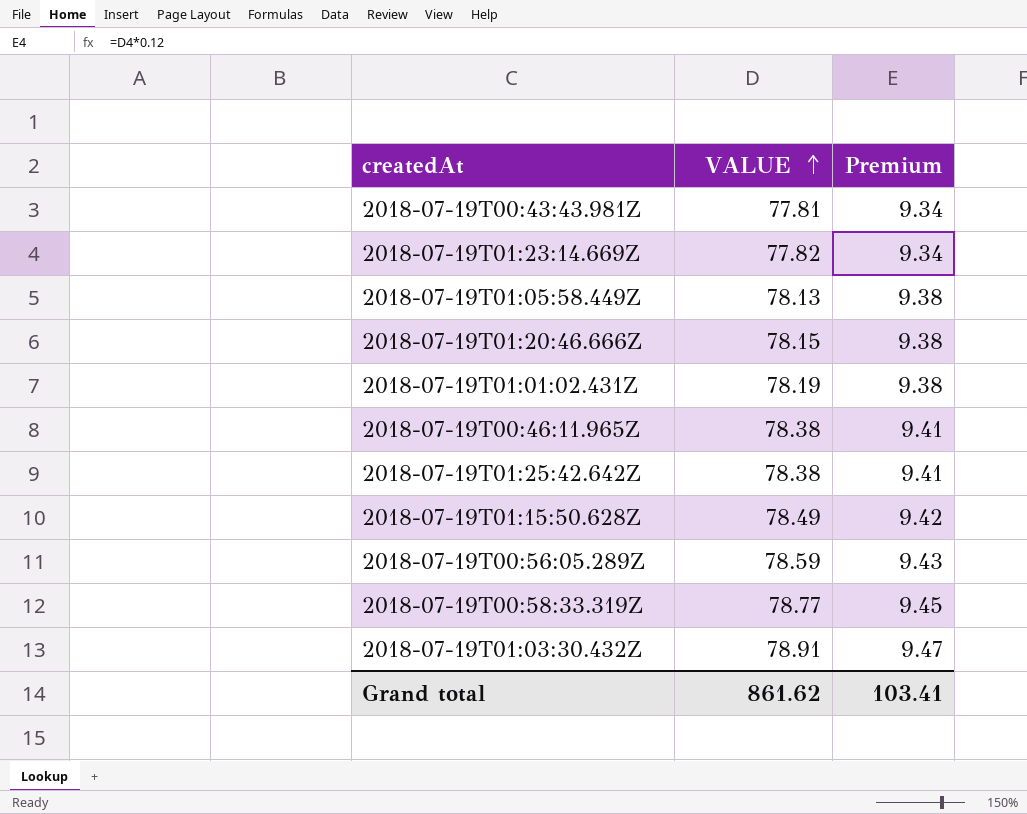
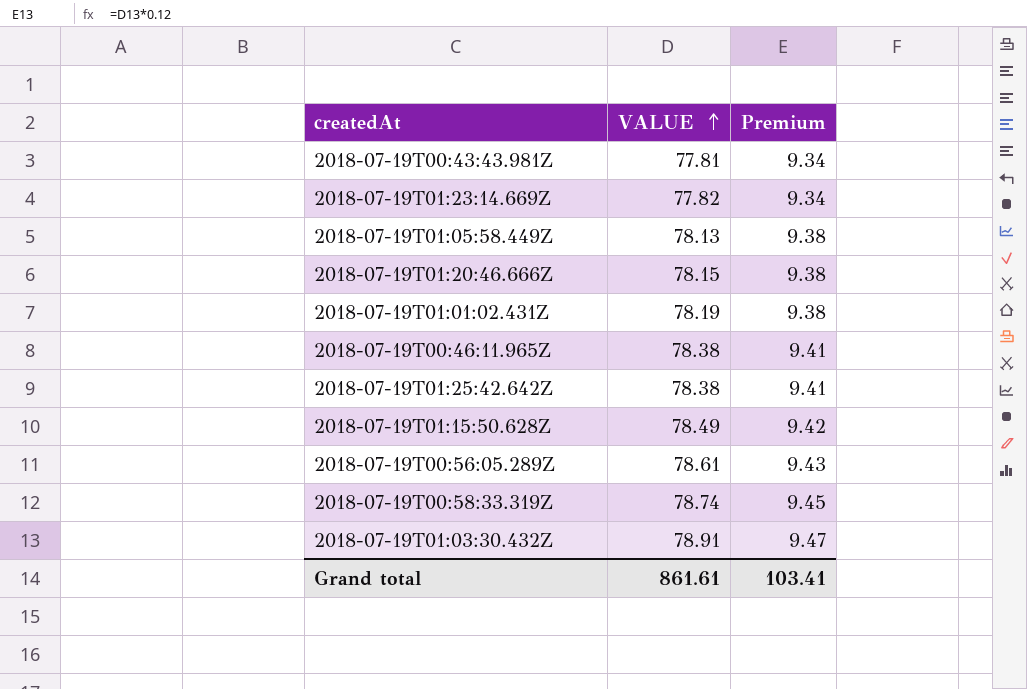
2018-07-19T00:56:05.289Z | VALUE: 78.59 -> 78.61
2018-07-19T00:58:33.319Z | VALUE: 78.77 -> 78.74
Grand total | VALUE: 861.62 -> 861.61

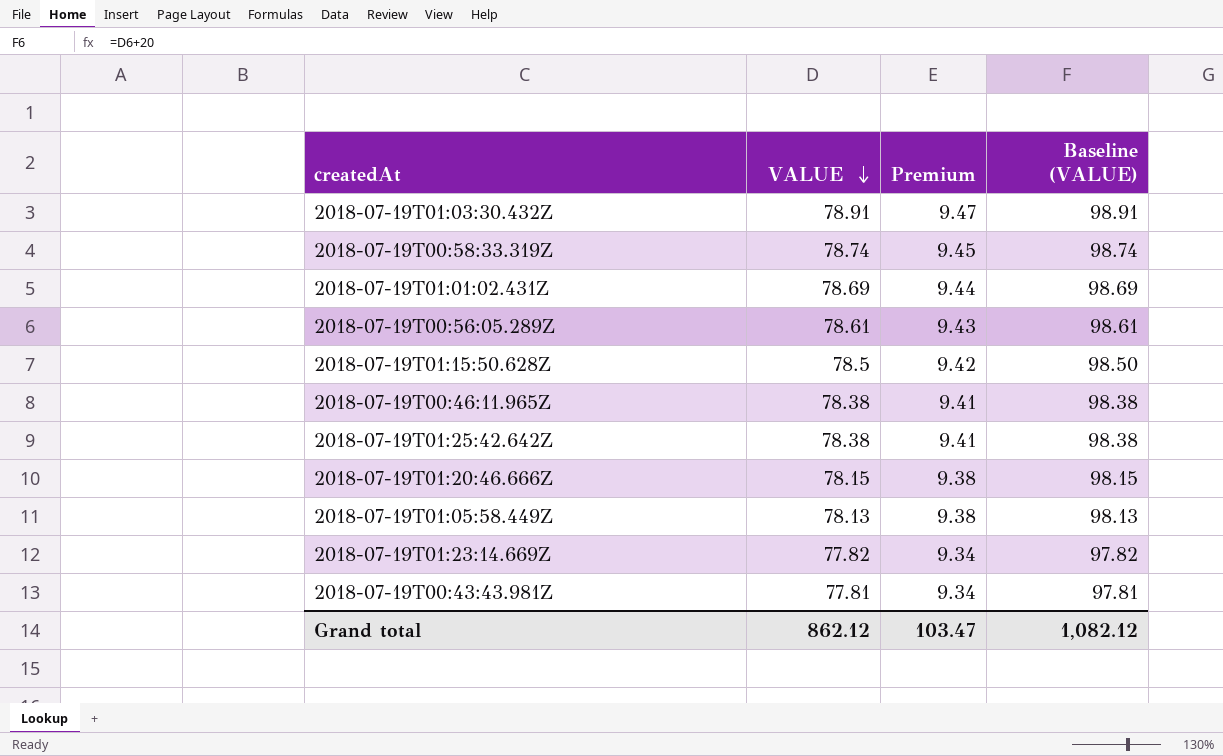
row order: VALUE ascending -> VALUE descending
column Baseline (VALUE) | formula: none -> [VALUE] + 20
2018-07-19T01:01:02.431Z | VALUE: 78.19 -> 78.69
2018-07-19T01:01:02.431Z | Premium: 9.38 -> 9.44
2018-07-19T01:15:50.628Z | VALUE: 78.49 -> 78.5
Grand total | VALUE: 861.61 -> 862.12
Grand total | Premium: 103.41 -> 103.47

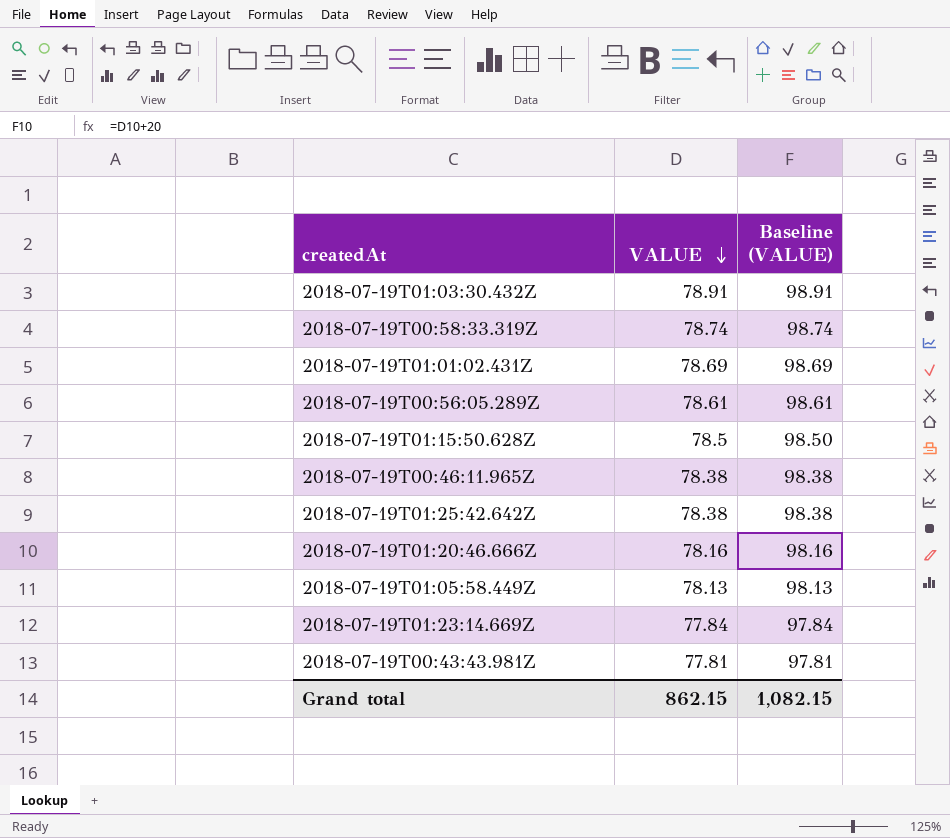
column Premium | formula: [VALUE] * 0.12 -> none
2018-07-19T01:20:46.666Z | VALUE: 78.15 -> 78.16
2018-07-19T01:20:46.666Z | Baseline (VALUE): 98.15 -> 98.16
2018-07-19T01:23:14.669Z | VALUE: 77.82 -> 77.84
2018-07-19T01:23:14.669Z | Baseline (VALUE): 97.82 -> 97.84
Grand total | VALUE: 862.12 -> 862.15
Grand total | Baseline (VALUE): 1,082.12 -> 1,082.15

